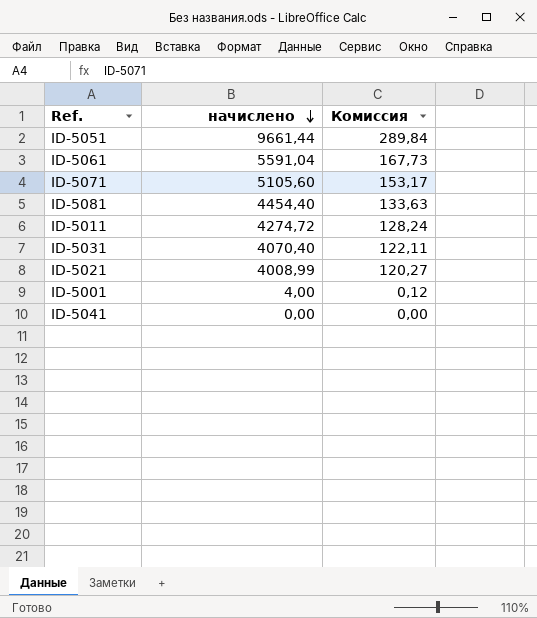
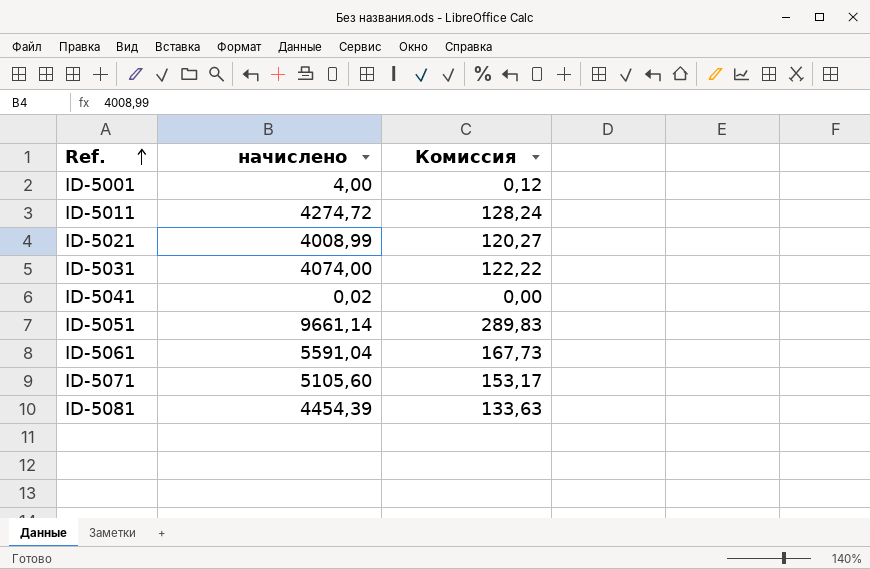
row order: начислено descending -> Ref. ascending
ID-5031 | начислено: 4070,40 -> 4074,00
ID-5031 | Комиссия: 122,11 -> 122,22
ID-5041 | начислено: 0,00 -> 0,02
ID-5051 | начислено: 9661,44 -> 9661,14
ID-5051 | Комиссия: 289,84 -> 289,83
ID-5081 | начислено: 4454,40 -> 4454,39

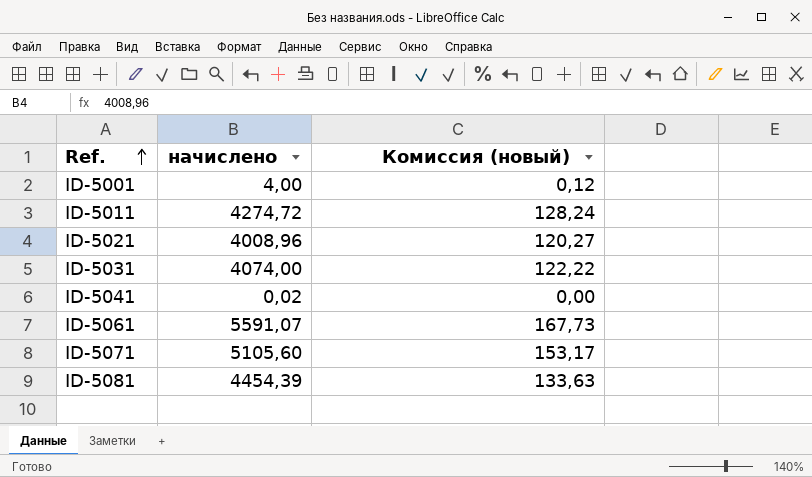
column name: Комиссия -> Комиссия (новый)
row ID-5051: 9661,14 | 289,83 -> none
ID-5021 | начислено: 4008,99 -> 4008,96
ID-5061 | начислено: 5591,04 -> 5591,07

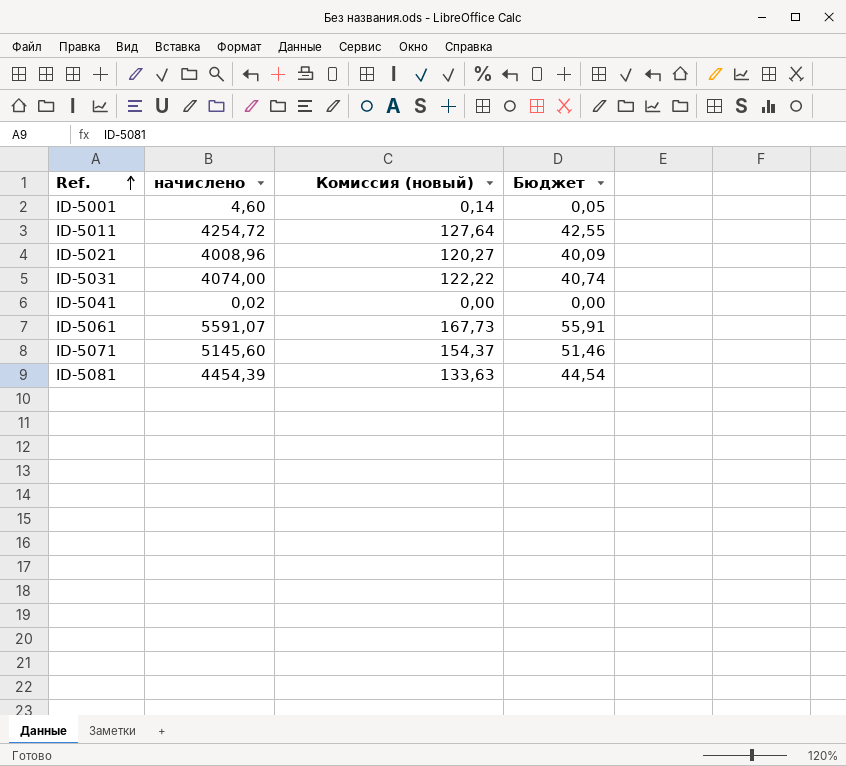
column Бюджет | formula: none -> [начислено] * 0,01
ID-5001 | начислено: 4,00 -> 4,60
ID-5001 | Комиссия (новый): 0,12 -> 0,14
ID-5011 | начислено: 4274,72 -> 4254,72
ID-5011 | Комиссия (новый): 128,24 -> 127,64
ID-5071 | начислено: 5105,60 -> 5145,60
ID-5071 | Комиссия (новый): 153,17 -> 154,37

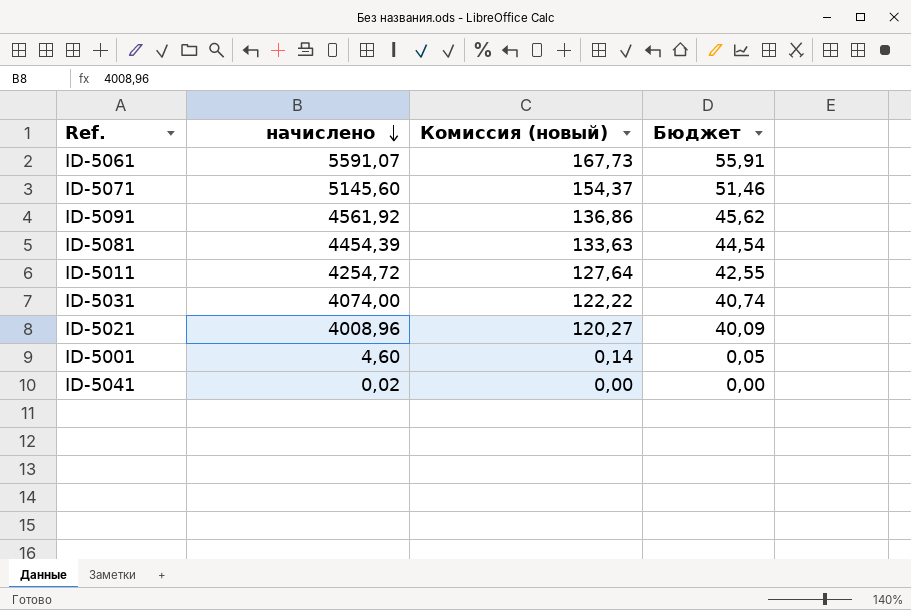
row order: Ref. ascending -> начислено descending
row ID-5091: none -> 4561,92 | 136,86 | 45,62

